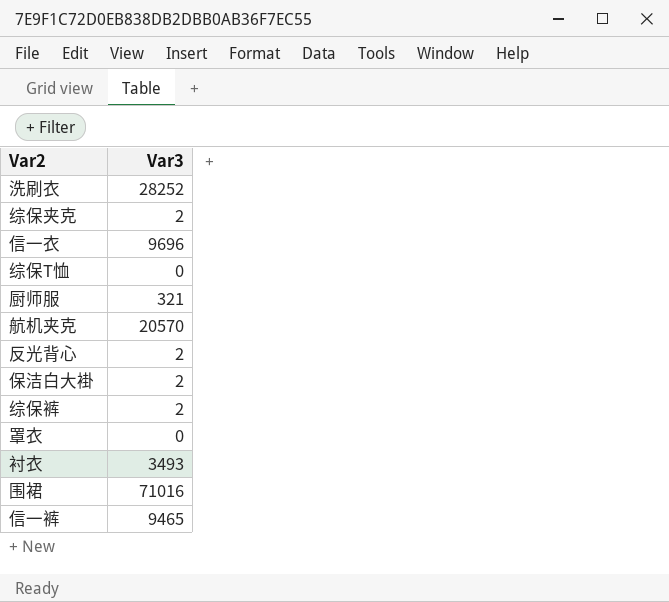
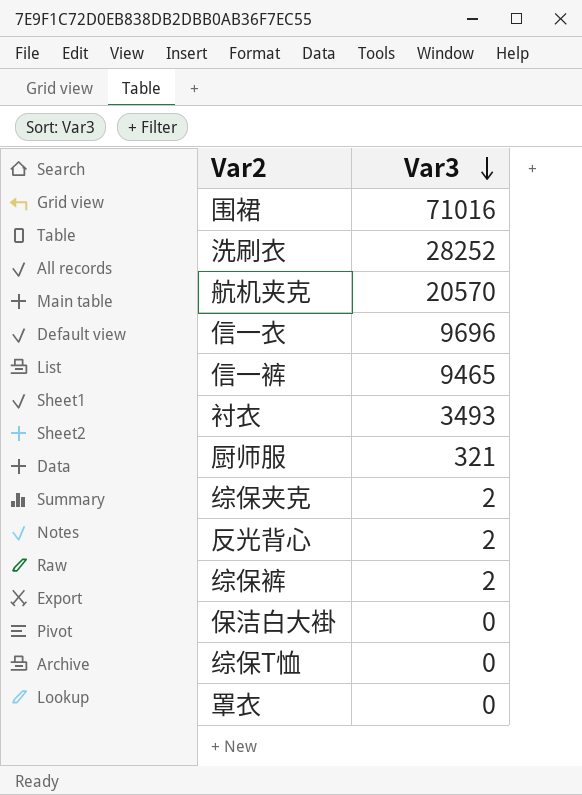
row order: none -> Var3 descending
保洁白大褂 | Var3: 2 -> 0

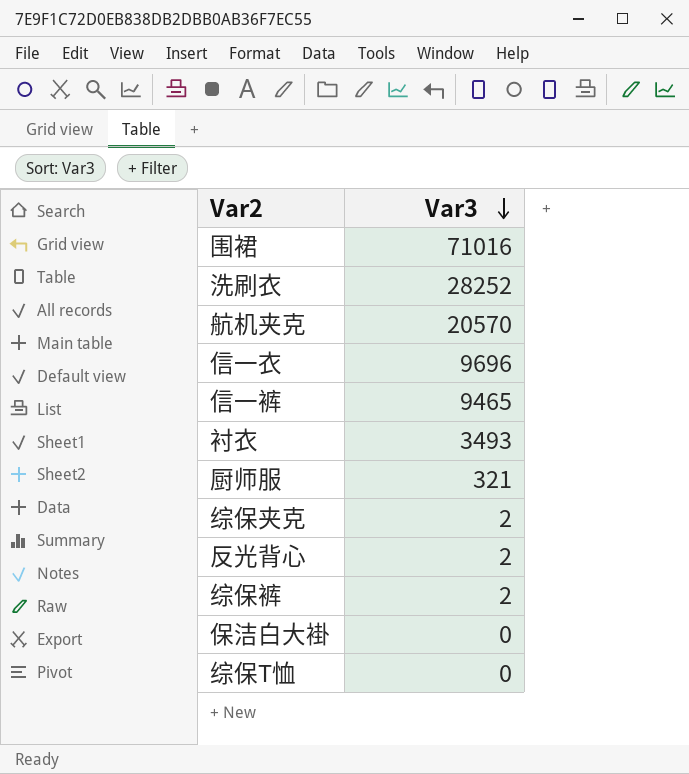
row 罩衣: 0 -> none

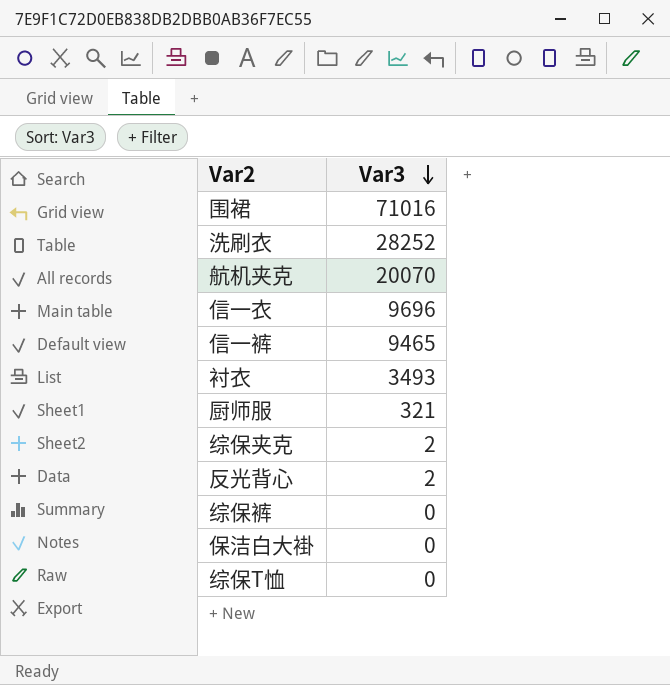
航机夹克 | Var3: 20570 -> 20070
综保裤 | Var3: 2 -> 0

